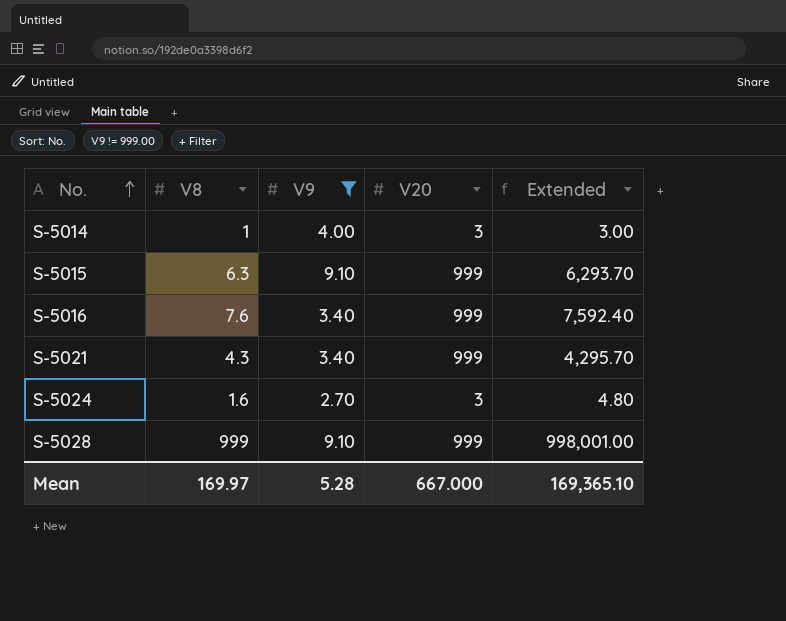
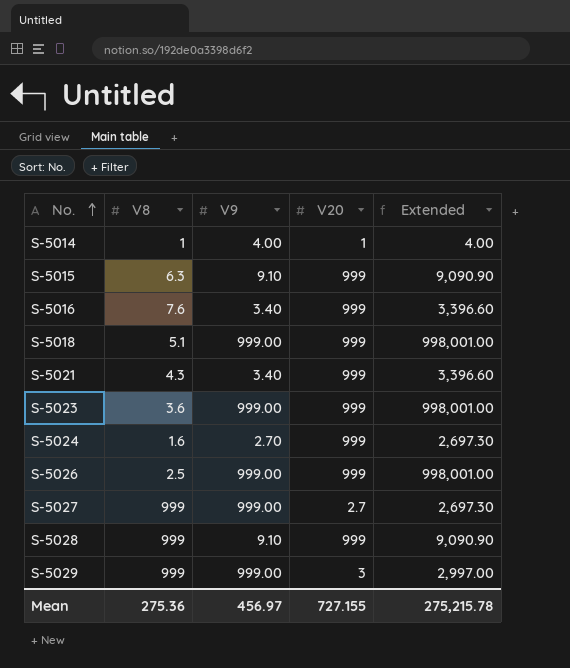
filter: V9 != 999.00 -> none
column Extended | formula: [V8] * [V20] -> [V9] * [V20]
S-5014 | V20: 3 -> 1
S-5024 | V20: 3 -> 999
Mean | V8: 169.97 -> 275.36
Mean | V9: 5.28 -> 456.97
Mean | V20: 667.000 -> 727.155
Mean | Extended: 169,365.10 -> 275,215.78

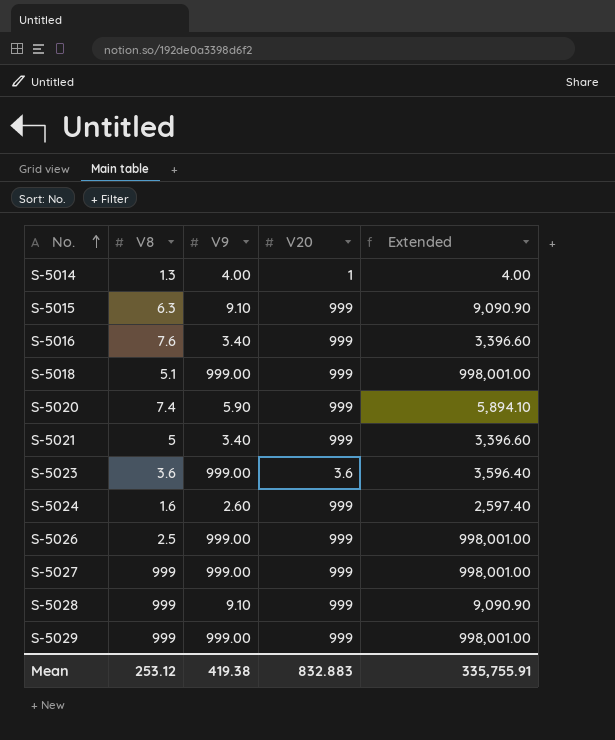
S-5014 | V8: 1 -> 1.3
row S-5020: none -> 7.4 | 5.90 | 999 | 5,894.10
S-5021 | V8: 4.3 -> 5
S-5023 | V20: 999 -> 3.6
S-5023 | Extended: 998,001.00 -> 3,596.40
S-5024 | V9: 2.70 -> 2.60
S-5024 | Extended: 2,697.30 -> 2,597.40
S-5027 | V20: 2.7 -> 999
S-5027 | Extended: 2,697.30 -> 998,001.00
S-5029 | V20: 3 -> 999
S-5029 | Extended: 2,997.00 -> 998,001.00
Mean | V8: 275.36 -> 253.12
Mean | V9: 456.97 -> 419.38
Mean | V20: 727.155 -> 832.883
Mean | Extended: 275,215.78 -> 335,755.91

